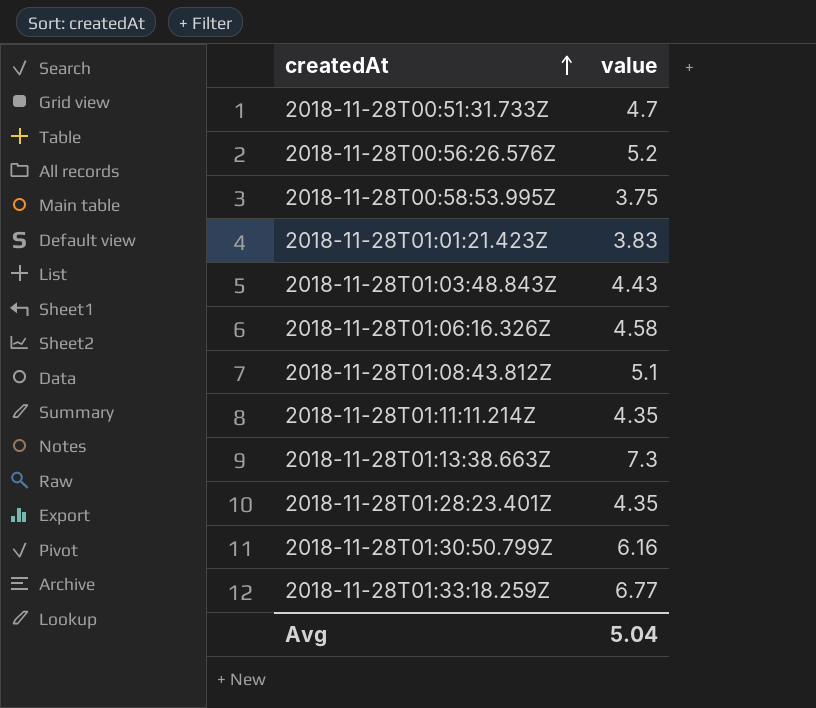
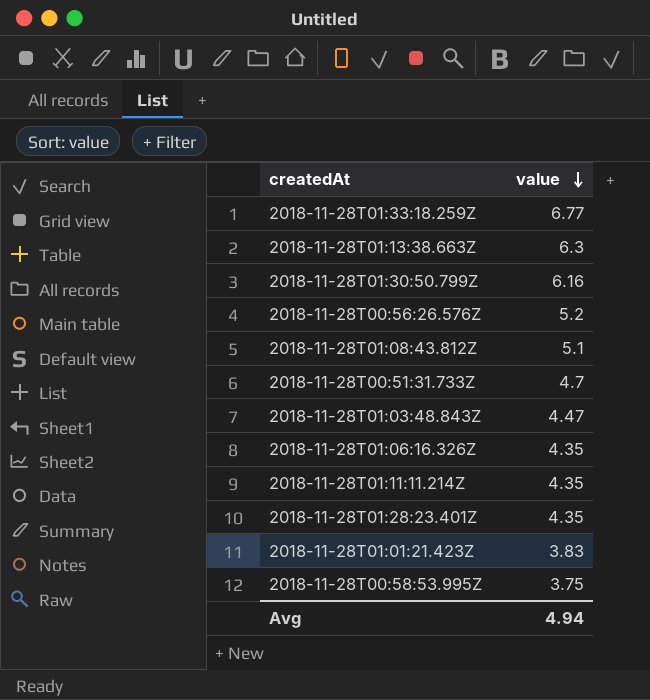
row order: createdAt ascending -> value descending
2018-11-28T01:13:38.663Z | value: 7.3 -> 6.3
2018-11-28T01:03:48.843Z | value: 4.43 -> 4.47
2018-11-28T01:06:16.326Z | value: 4.58 -> 4.35
Avg | value: 5.04 -> 4.94

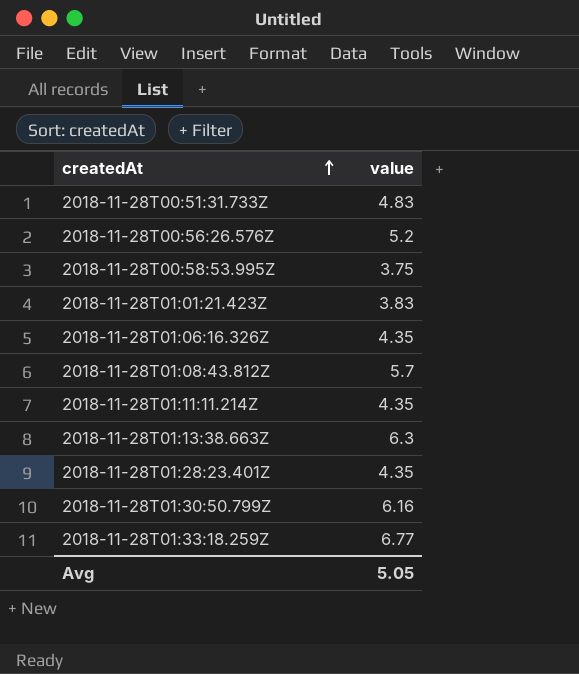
row order: value descending -> createdAt ascending
row 2018-11-28T01:03:48.843Z: 4.47 -> none
2018-11-28T00:51:31.733Z | value: 4.7 -> 4.83
2018-11-28T01:08:43.812Z | value: 5.1 -> 5.7
Avg | value: 4.94 -> 5.05

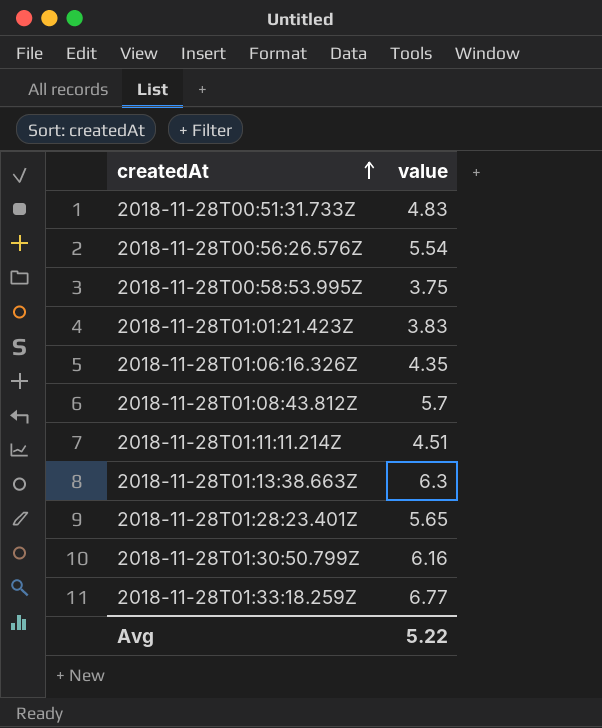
2018-11-28T00:56:26.576Z | value: 5.2 -> 5.54
2018-11-28T01:11:11.214Z | value: 4.35 -> 4.51
2018-11-28T01:28:23.401Z | value: 4.35 -> 5.65
Avg | value: 5.05 -> 5.22

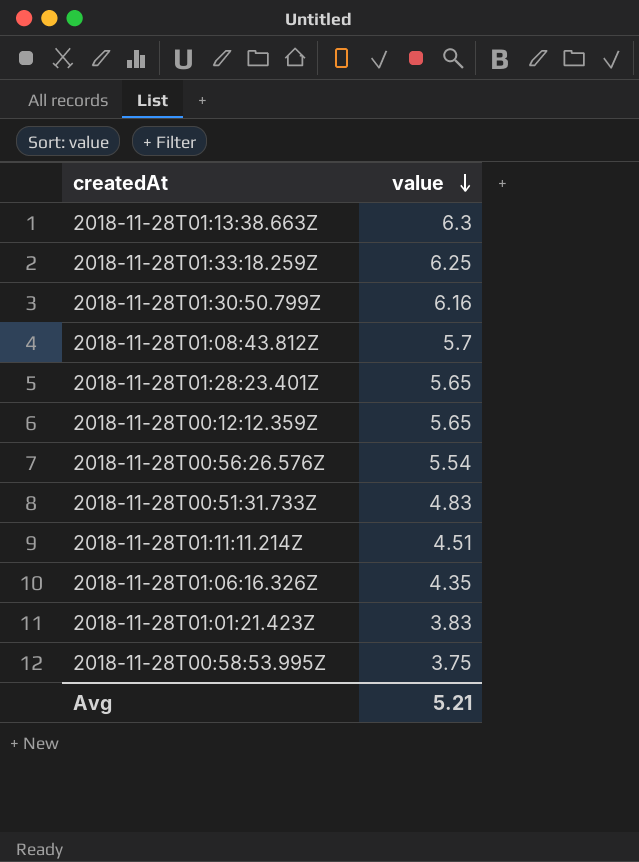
row order: createdAt ascending -> value descending
2018-11-28T01:33:18.259Z | value: 6.77 -> 6.25
row 2018-11-28T00:12:12.359Z: none -> 5.65
Avg | value: 5.22 -> 5.21

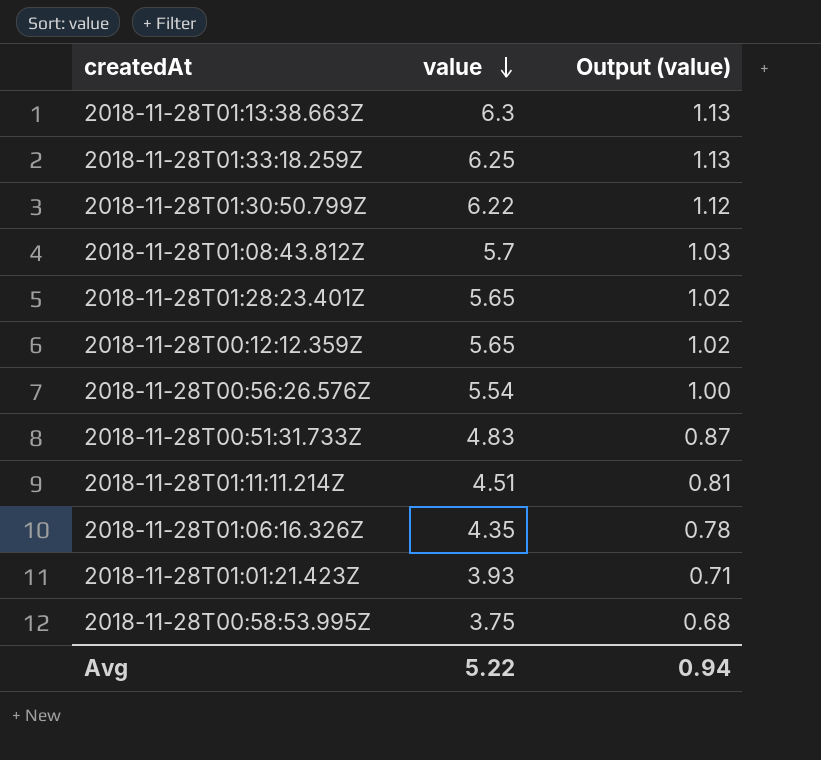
column Output (value) | formula: none -> [value] * 0.18
2018-11-28T01:30:50.799Z | value: 6.16 -> 6.22
2018-11-28T01:01:21.423Z | value: 3.83 -> 3.93
Avg | value: 5.21 -> 5.22

